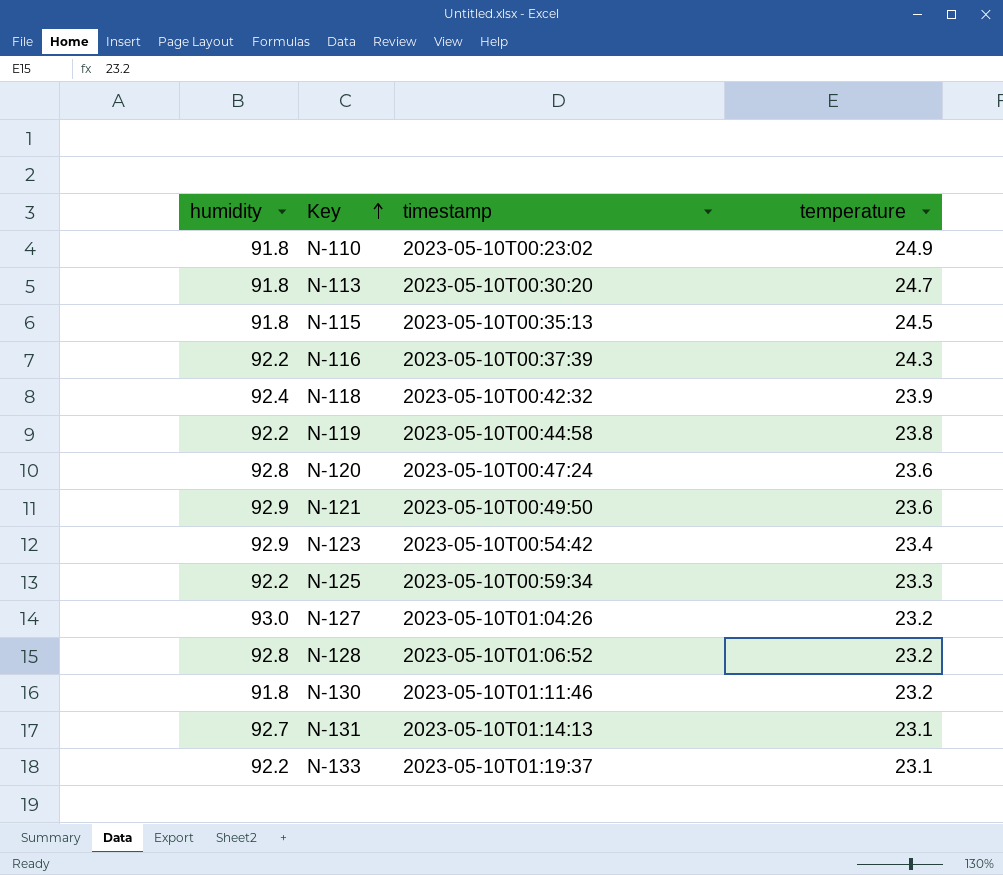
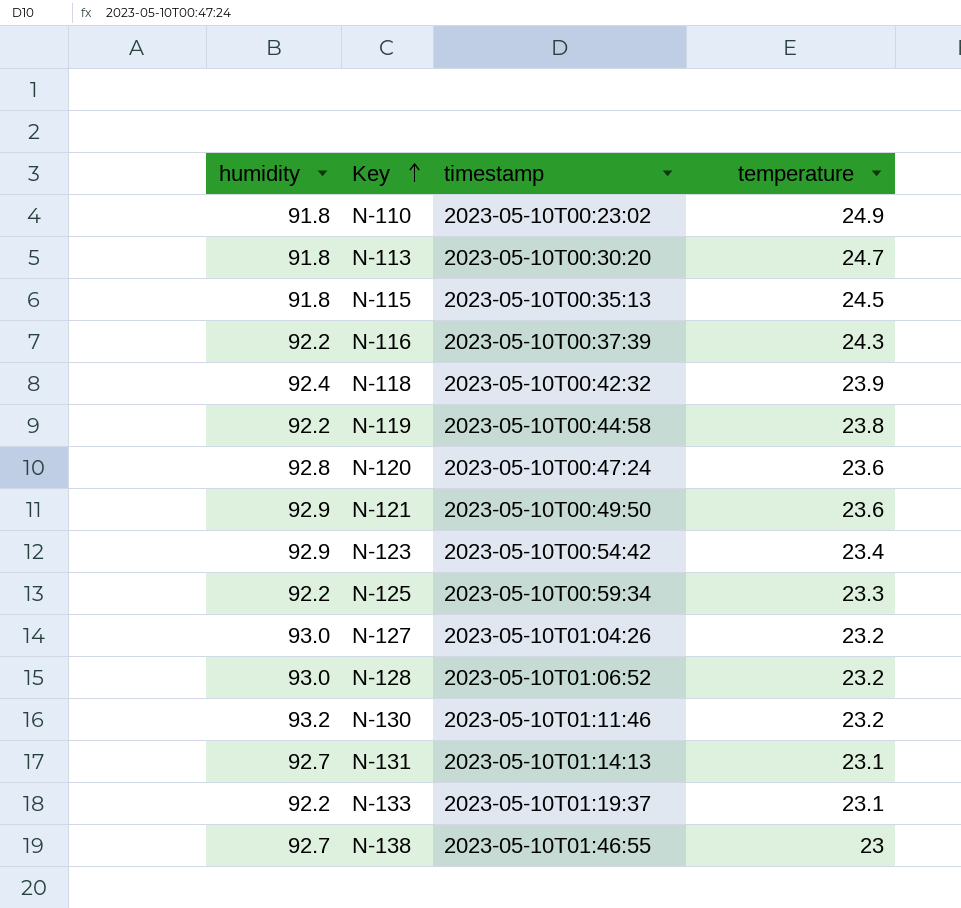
N-128 | humidity: 92.8 -> 93.0
N-130 | humidity: 91.8 -> 93.2
row N-138: none -> 92.7 | 2023-05-10T01:46:55 | 23

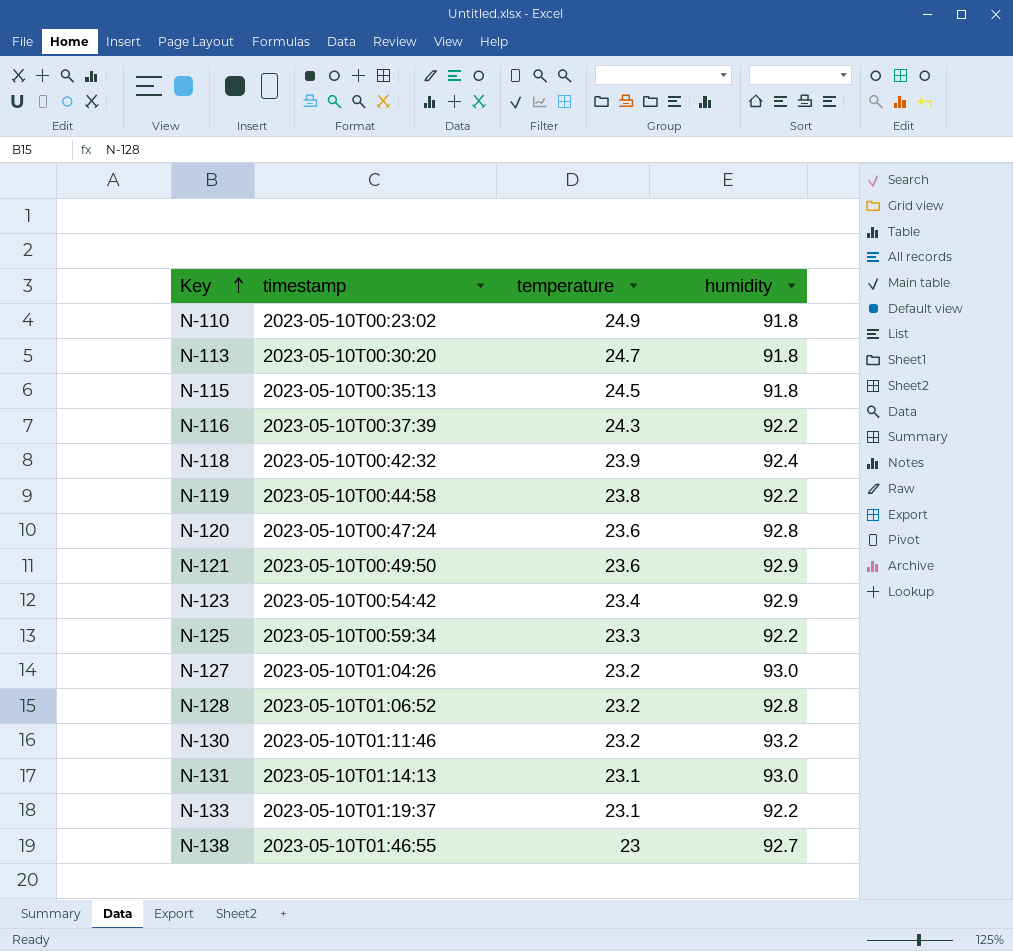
column humidity | position: 1 -> 4
N-128 | humidity: 93.0 -> 92.8
N-131 | humidity: 92.7 -> 93.0

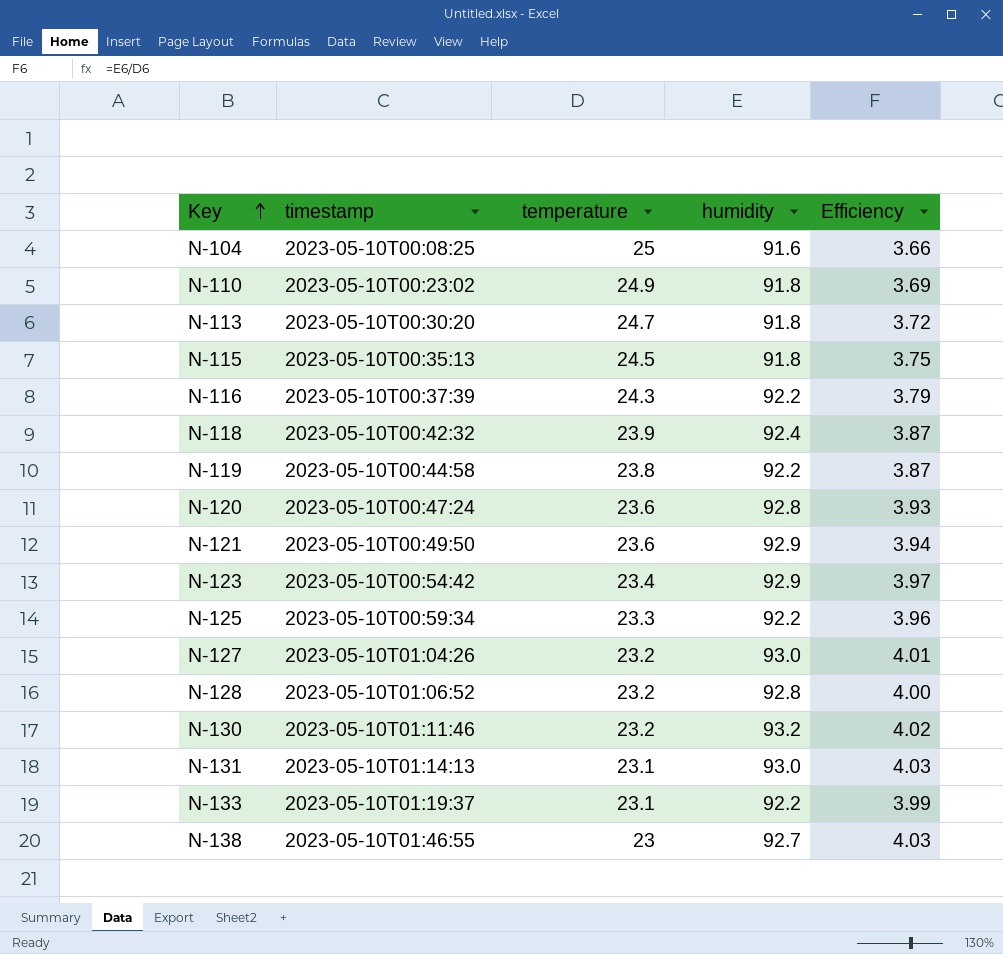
column Efficiency | formula: none -> [humidity] / [temperature]
row N-104: none -> 2023-05-10T00:08:25 | 25 | 91.6 | 3.66

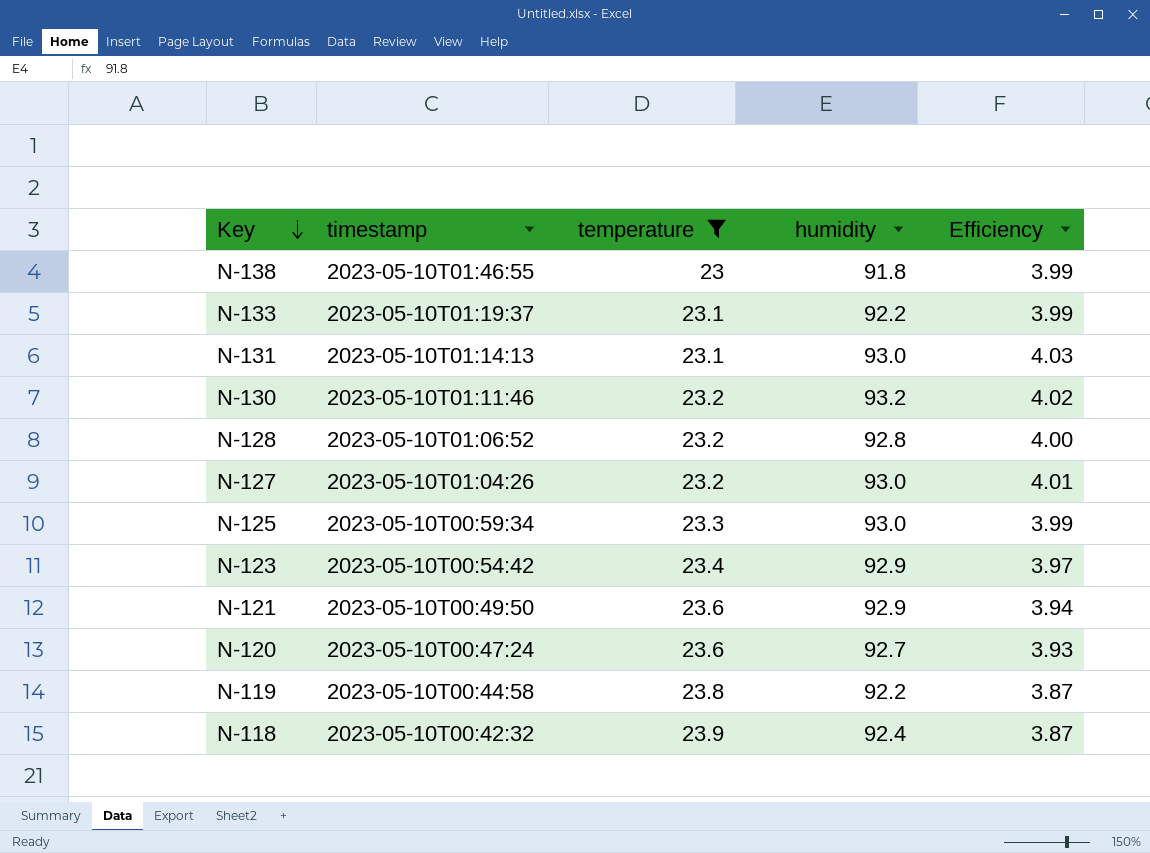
filter: none -> temperature <= 23.9
row order: Key ascending -> Key descending
N-138 | humidity: 92.7 -> 91.8
N-138 | Efficiency: 4.03 -> 3.99
N-125 | humidity: 92.2 -> 93.0
N-125 | Efficiency: 3.96 -> 3.99
N-120 | humidity: 92.8 -> 92.7

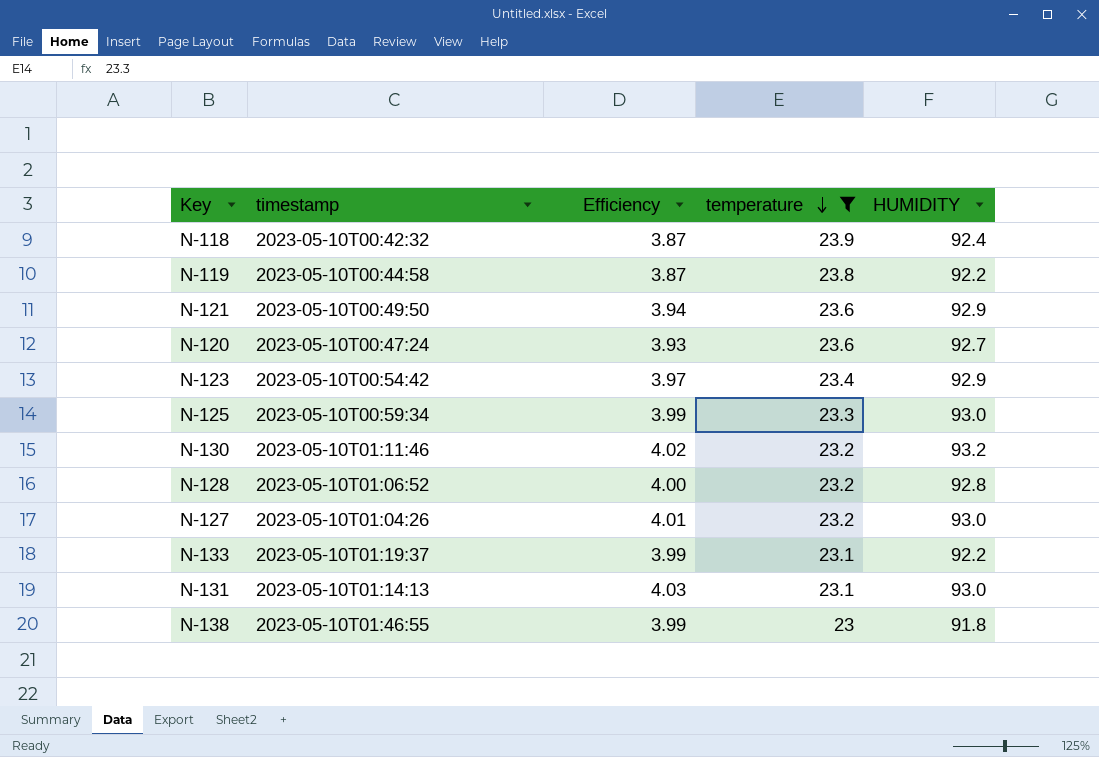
row order: Key descending -> temperature descending
column Efficiency | position: 5 -> 3
column name: humidity -> HUMIDITY

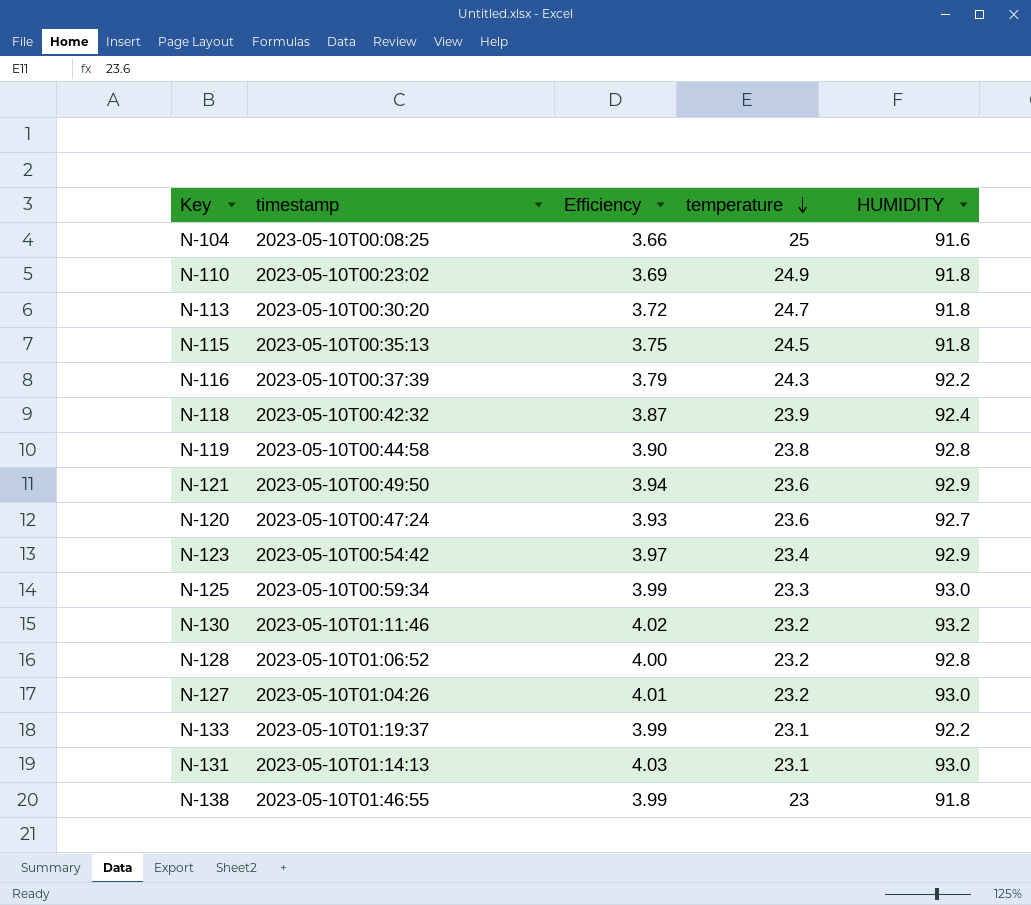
filter: temperature <= 23.9 -> none
N-119 | Efficiency: 3.87 -> 3.90
N-119 | HUMIDITY: 92.2 -> 92.8

